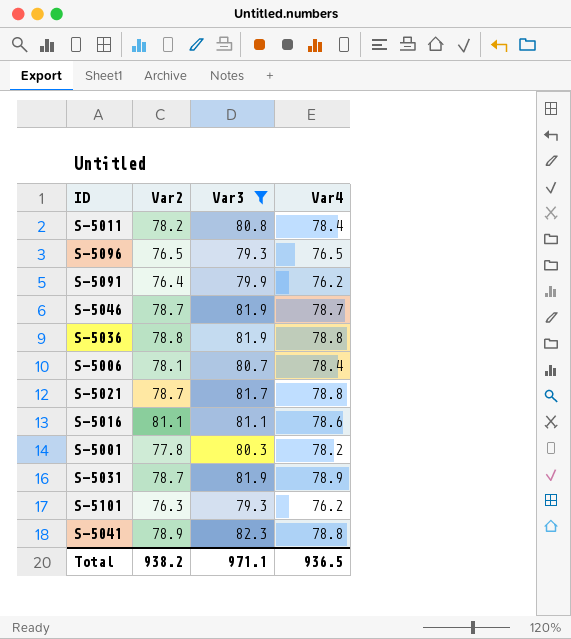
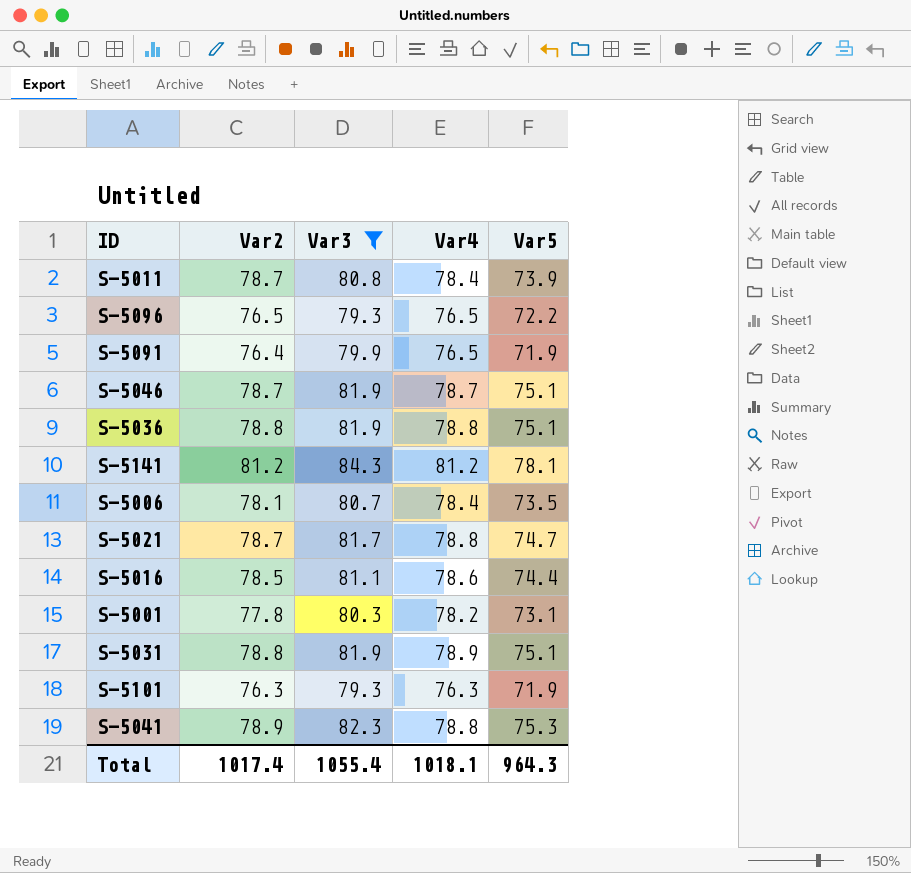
column Var5 | position: none -> 5
S-5011 | Var2: 78.2 -> 78.7
S-5091 | Var4: 76.2 -> 76.5
row S-5141: none -> 81.2 | 84.3 | 81.2 | 78.1
S-5016 | Var2: 81.1 -> 78.5
S-5031 | Var2: 78.7 -> 78.8
S-5101 | Var4: 76.2 -> 76.3
Total | Var2: 938.2 -> 1017.4
Total | Var3: 971.1 -> 1055.4
Total | Var4: 936.5 -> 1018.1

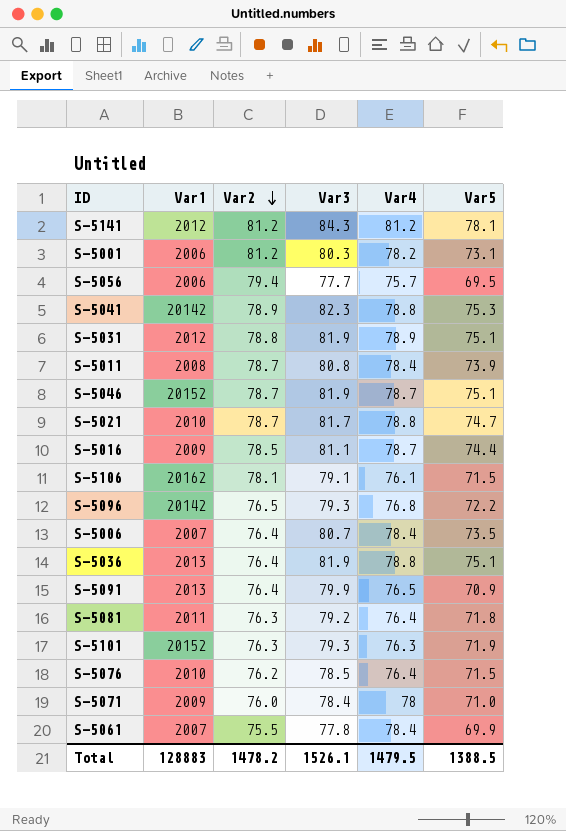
filter: Var3 >= 79.3 -> none
row order: none -> Var2 descending
column Var1 | position: none -> 2
S-5001 | Var2: 77.8 -> 81.2
S-5016 | Var4: 78.6 -> 78.7
S-5096 | Var4: 76.5 -> 76.8
S-5006 | Var2: 78.1 -> 76.4
S-5036 | Var2: 78.8 -> 76.4
S-5091 | Var5: 71.9 -> 70.9
Total | Var2: 1017.4 -> 1478.2
Total | Var3: 1055.4 -> 1526.1
Total | Var4: 1018.1 -> 1479.5
Total | Var5: 964.3 -> 1388.5

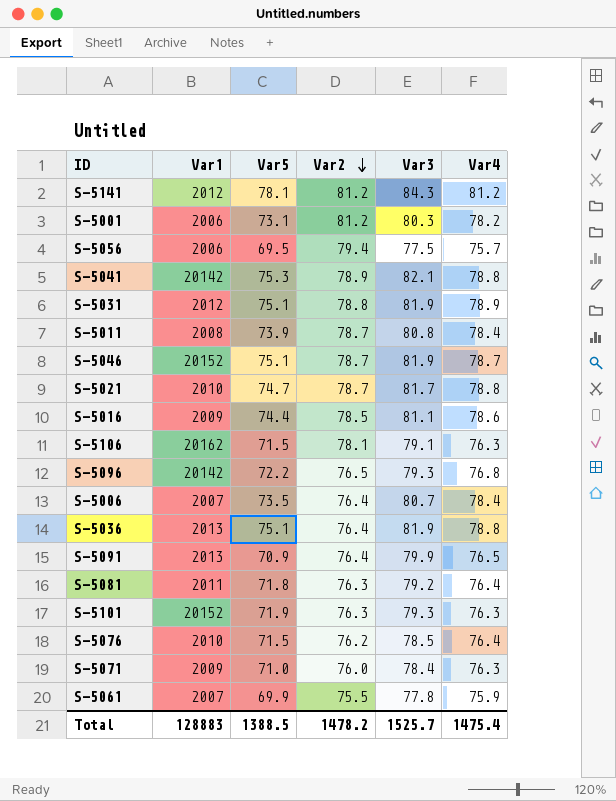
column Var5 | position: 6 -> 3
S-5056 | Var3: 77.7 -> 77.5
S-5041 | Var3: 82.3 -> 82.1
S-5016 | Var4: 78.7 -> 78.6
S-5106 | Var4: 76.1 -> 76.3
S-5071 | Var4: 78 -> 76.3
S-5061 | Var4: 78.4 -> 75.9
Total | Var3: 1526.1 -> 1525.7
Total | Var4: 1479.5 -> 1475.4

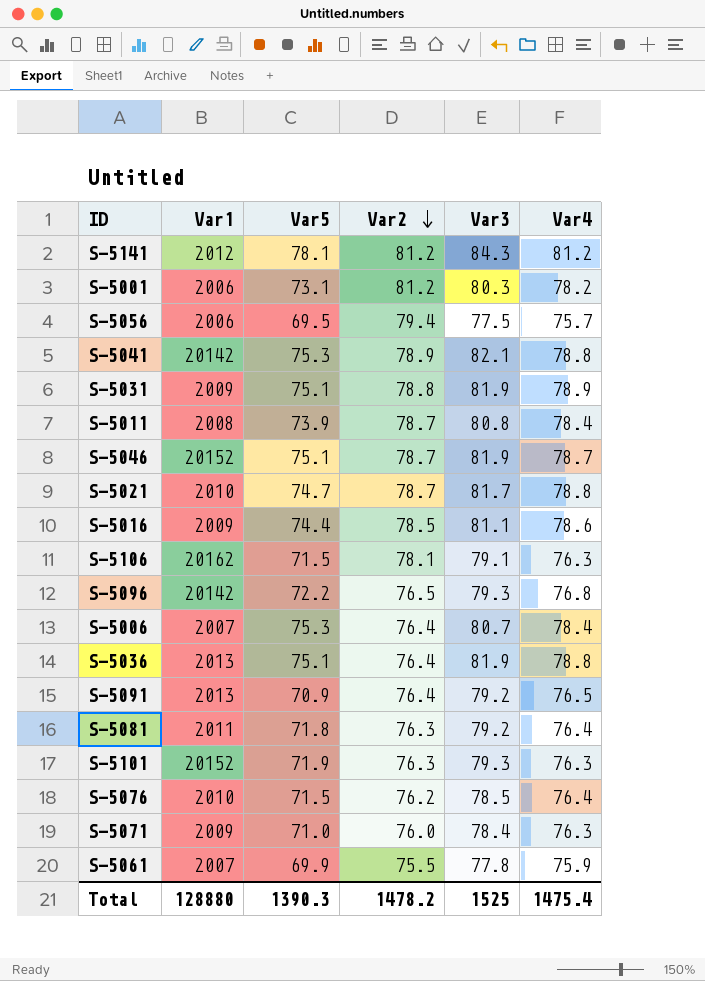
S-5031 | Var1: 2012 -> 2009
S-5006 | Var5: 73.5 -> 75.3
S-5091 | Var3: 79.9 -> 79.2
Total | Var1: 128883 -> 128880
Total | Var5: 1388.5 -> 1390.3
Total | Var3: 1525.7 -> 1525

